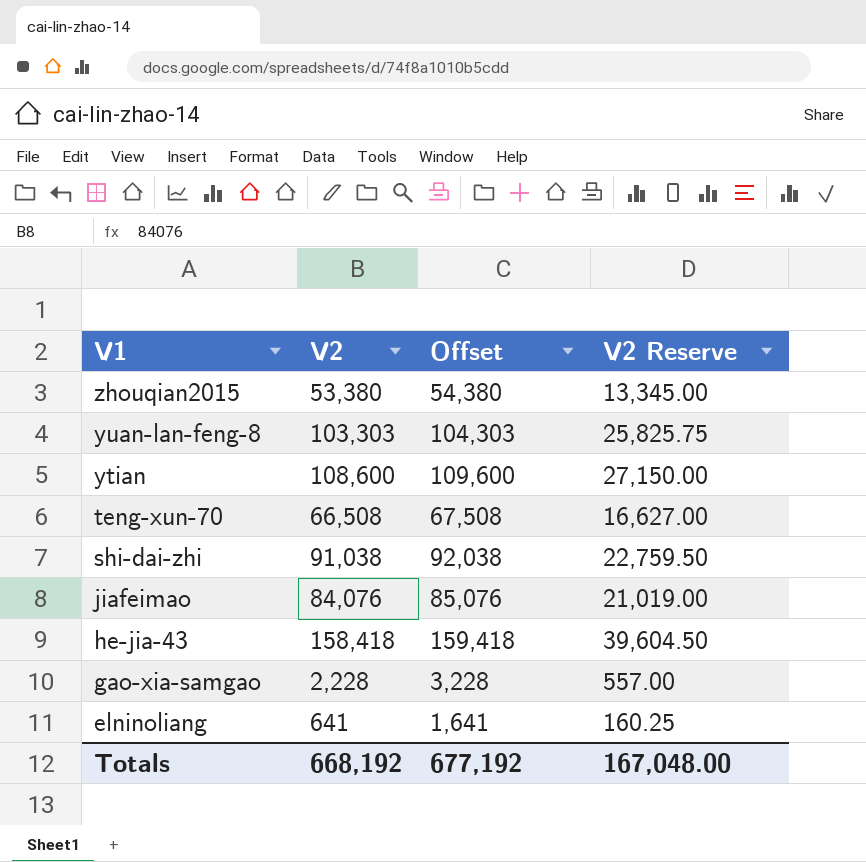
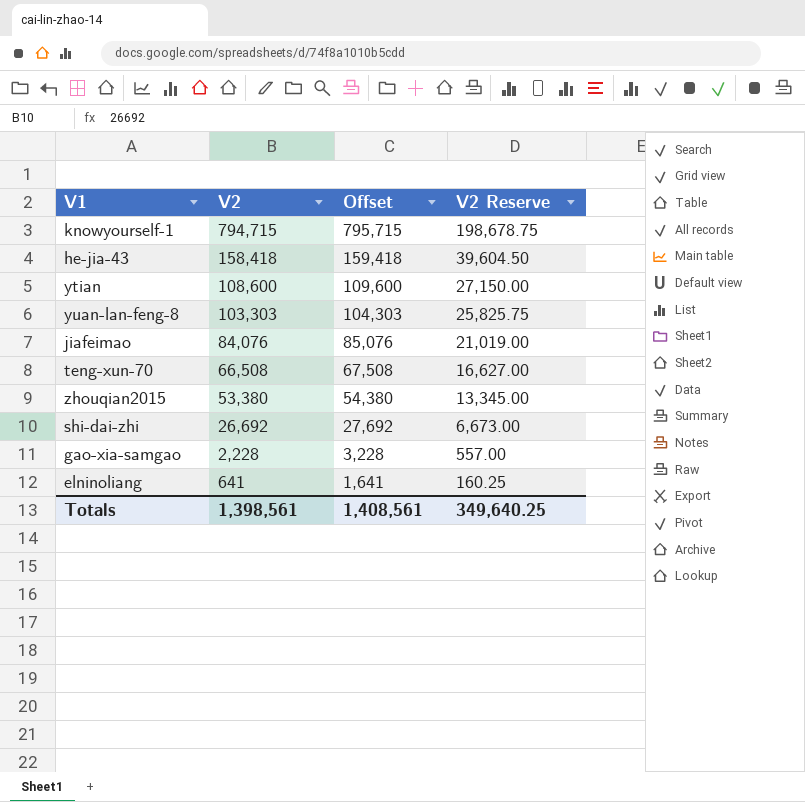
row order: V1 descending -> V2 descending
row knowyourself-1: none -> 794,715 | 795,715 | 198,678.75
shi-dai-zhi | V2: 91,038 -> 26,692
shi-dai-zhi | Offset: 92,038 -> 27,692
shi-dai-zhi | V2 Reserve: 22,759.50 -> 6,673.00
Totals | V2: 668,192 -> 1,398,561
Totals | Offset: 677,192 -> 1,408,561
Totals | V2 Reserve: 167,048.00 -> 349,640.25

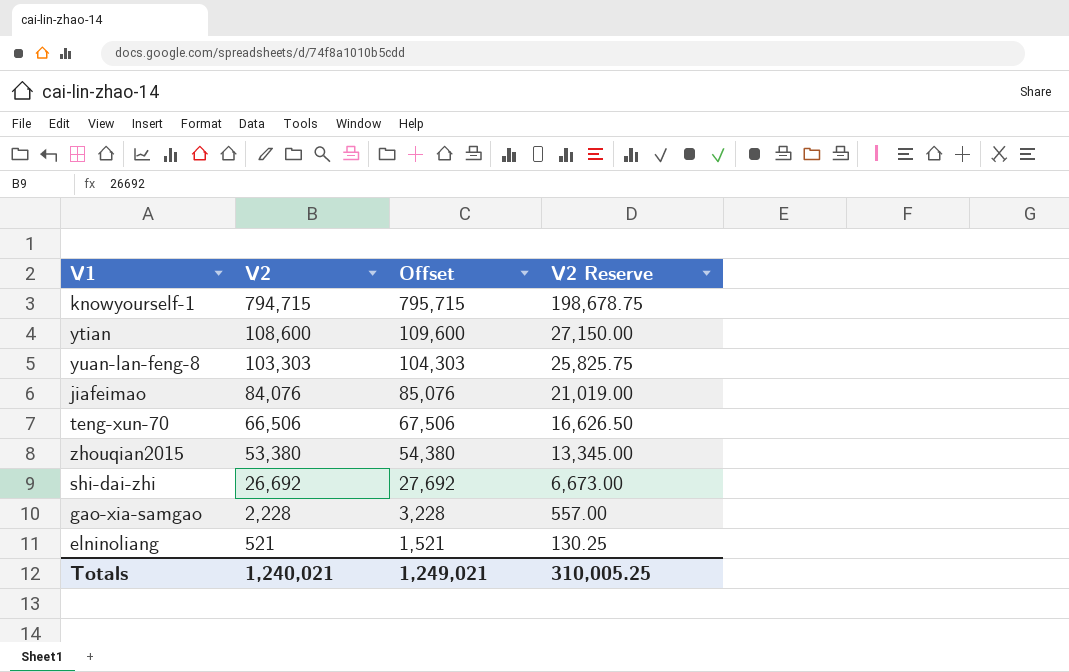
row he-jia-43: 158,418 | 159,418 | 39,604.50 -> none
teng-xun-70 | V2: 66,508 -> 66,506
teng-xun-70 | Offset: 67,508 -> 67,506
teng-xun-70 | V2 Reserve: 16,627.00 -> 16,626.50
elninoliang | V2: 641 -> 521
elninoliang | Offset: 1,641 -> 1,521
elninoliang | V2 Reserve: 160.25 -> 130.25
Totals | V2: 1,398,561 -> 1,240,021
Totals | Offset: 1,408,561 -> 1,249,021
Totals | V2 Reserve: 349,640.25 -> 310,005.25

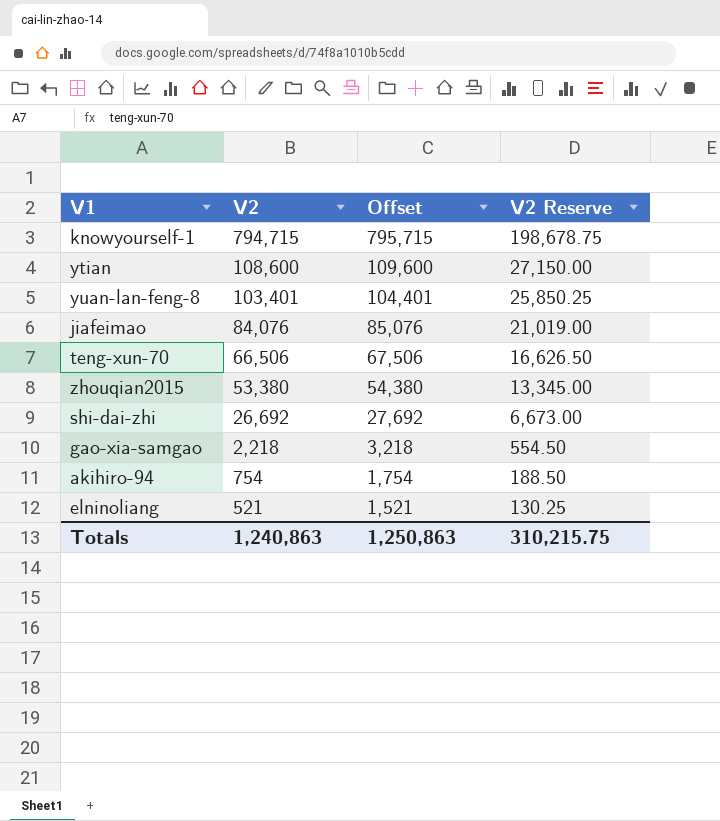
yuan-lan-feng-8 | V2: 103,303 -> 103,401
yuan-lan-feng-8 | Offset: 104,303 -> 104,401
yuan-lan-feng-8 | V2 Reserve: 25,825.75 -> 25,850.25
gao-xia-samgao | V2: 2,228 -> 2,218
gao-xia-samgao | Offset: 3,228 -> 3,218
gao-xia-samgao | V2 Reserve: 557.00 -> 554.50
row akihiro-94: none -> 754 | 1,754 | 188.50
Totals | V2: 1,240,021 -> 1,240,863
Totals | Offset: 1,249,021 -> 1,250,863
Totals | V2 Reserve: 310,005.25 -> 310,215.75

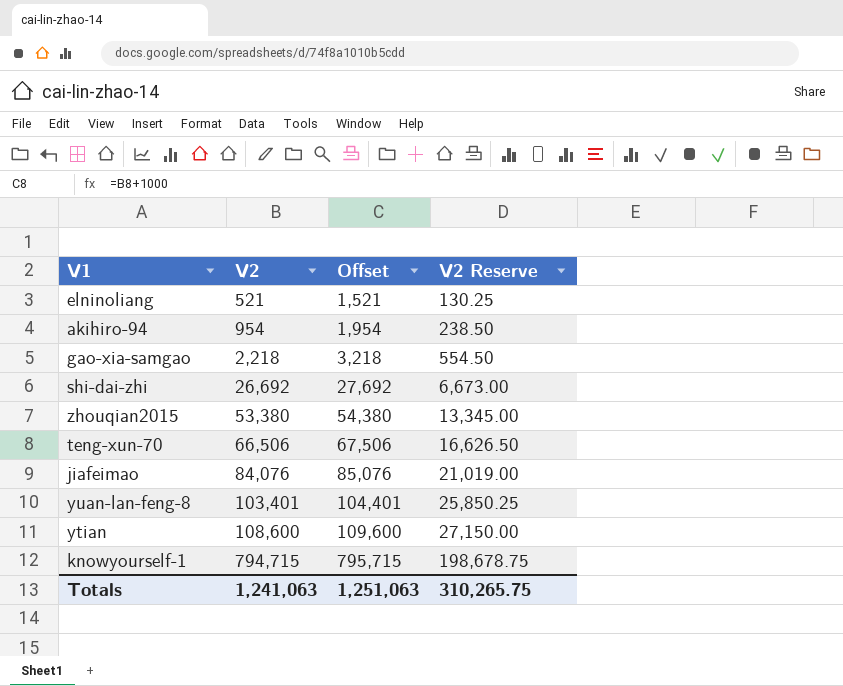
row order: V2 descending -> V2 ascending
akihiro-94 | V2: 754 -> 954
akihiro-94 | Offset: 1,754 -> 1,954
akihiro-94 | V2 Reserve: 188.50 -> 238.50
Totals | V2: 1,240,863 -> 1,241,063
Totals | Offset: 1,250,863 -> 1,251,063
Totals | V2 Reserve: 310,215.75 -> 310,265.75

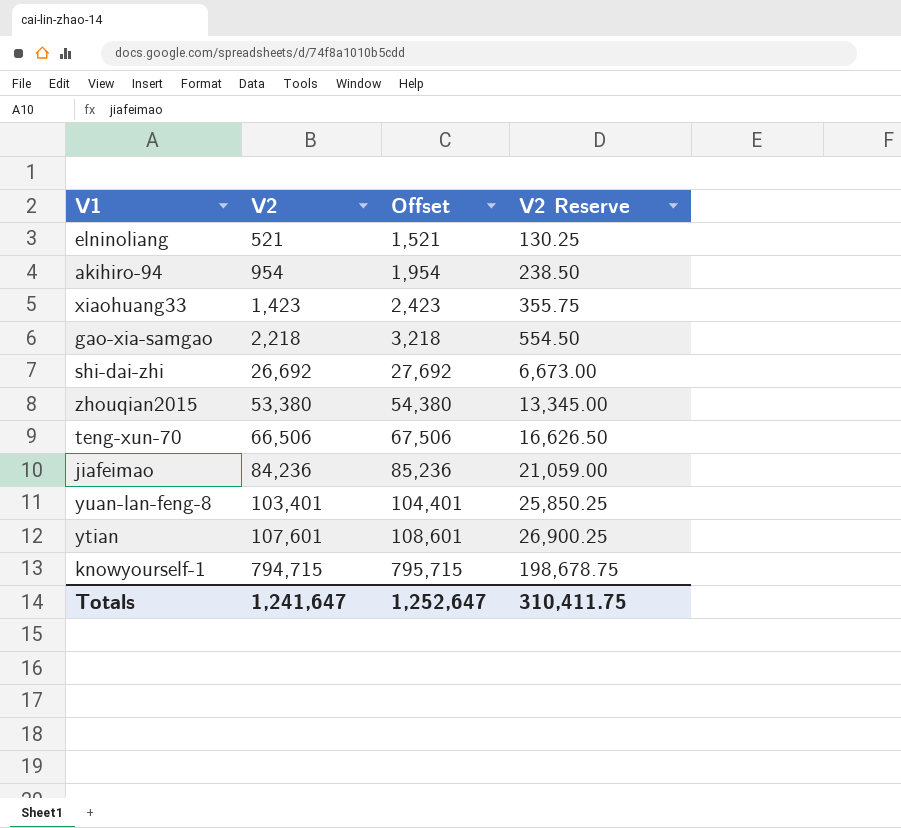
row xiaohuang33: none -> 1,423 | 2,423 | 355.75
jiafeimao | V2: 84,076 -> 84,236
jiafeimao | Offset: 85,076 -> 85,236
jiafeimao | V2 Reserve: 21,019.00 -> 21,059.00
ytian | V2: 108,600 -> 107,601
ytian | Offset: 109,600 -> 108,601
ytian | V2 Reserve: 27,150.00 -> 26,900.25
Totals | V2: 1,241,063 -> 1,241,647
Totals | Offset: 1,251,063 -> 1,252,647
Totals | V2 Reserve: 310,265.75 -> 310,411.75

